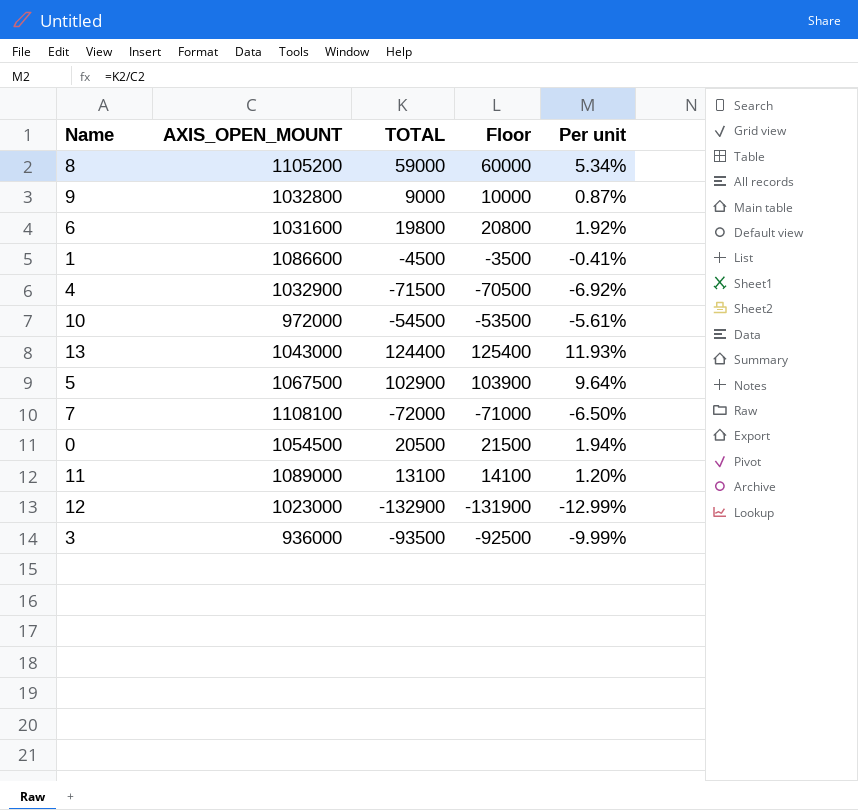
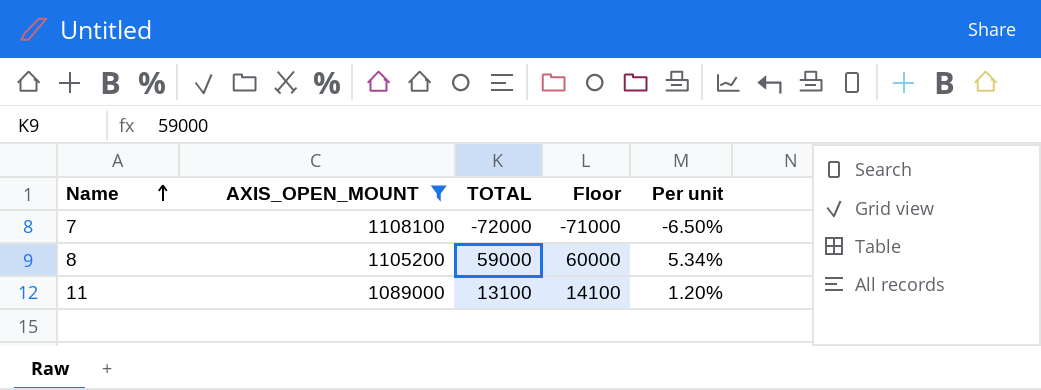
filter: none -> AXIS_OPEN_MOUNT >= 1089000
row order: none -> Name ascending

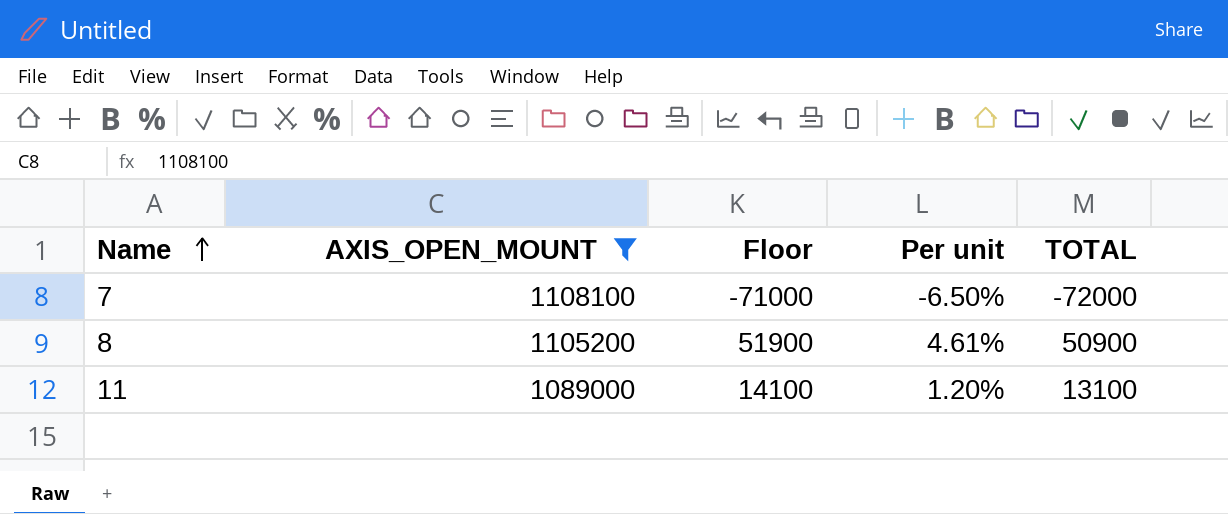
column TOTAL | position: 3 -> 5
8 | Floor: 60000 -> 51900
8 | Per unit: 5.34% -> 4.61%
8 | TOTAL: 59000 -> 50900

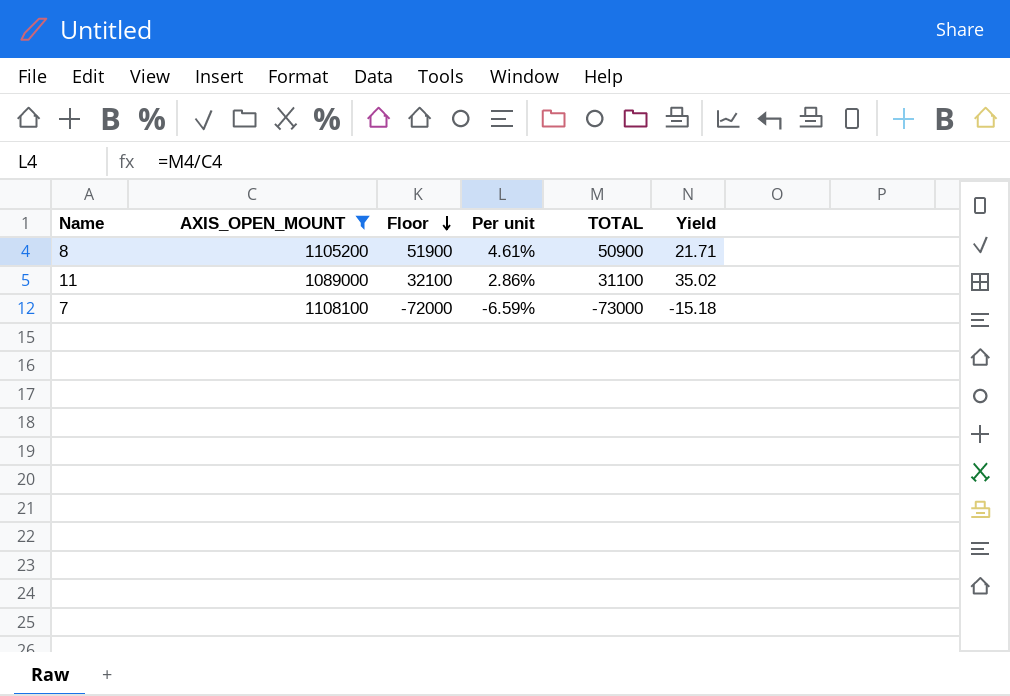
row order: Name ascending -> Floor descending
column Yield | formula: none -> [AXIS_OPEN_MOUNT] / [TOTAL]
11 | Floor: 14100 -> 32100
11 | Per unit: 1.20% -> 2.86%
11 | TOTAL: 13100 -> 31100
7 | Floor: -71000 -> -72000
7 | Per unit: -6.50% -> -6.59%
7 | TOTAL: -72000 -> -73000

